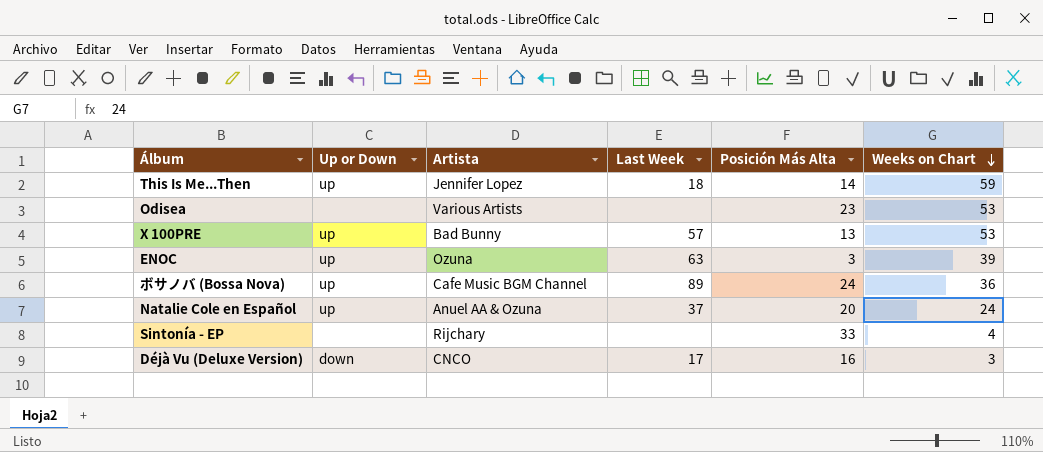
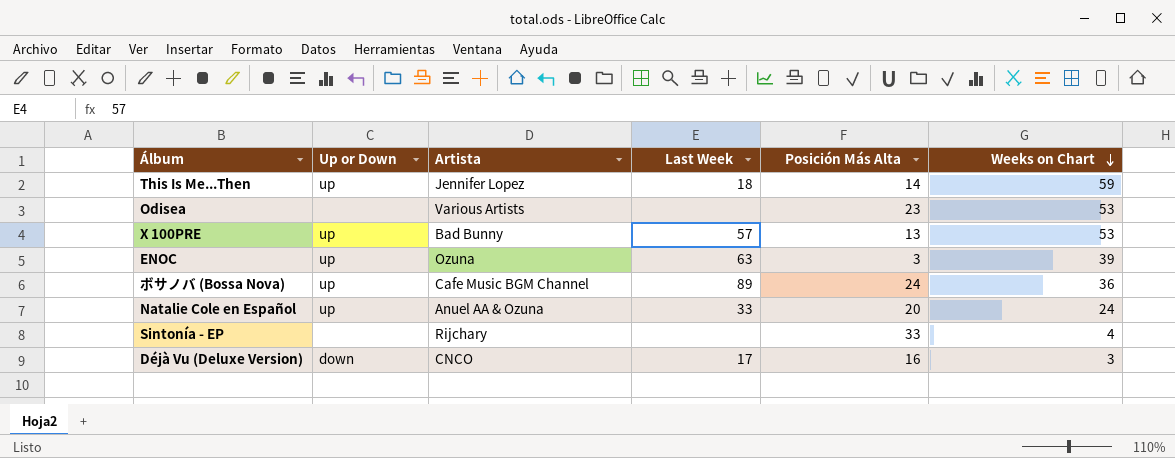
Natalie Cole en Español | Last Week: 37 -> 33

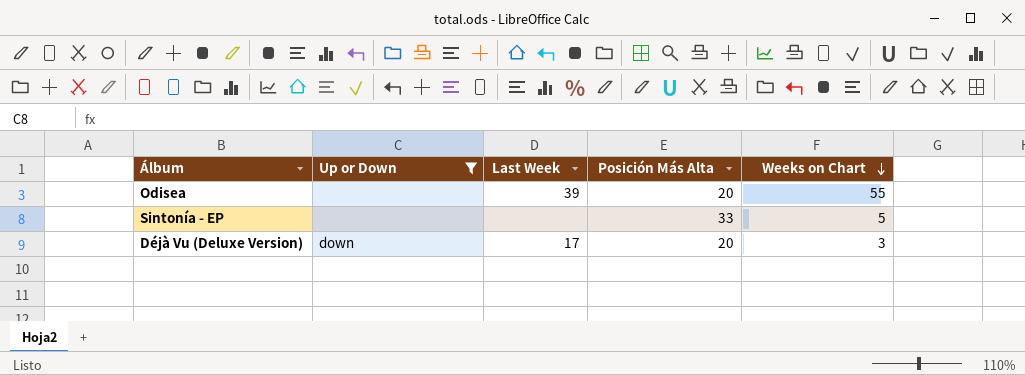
filter: none -> Up or Down != up
column Artista | position: 3 -> none
Odisea | Last Week: none -> 39
Odisea | Posición Más Alta: 23 -> 20
Odisea | Weeks on Chart: 53 -> 55
Sintonía - EP | Weeks on Chart: 4 -> 5
Déjà Vu (Deluxe Version) | Posición Más Alta: 16 -> 20

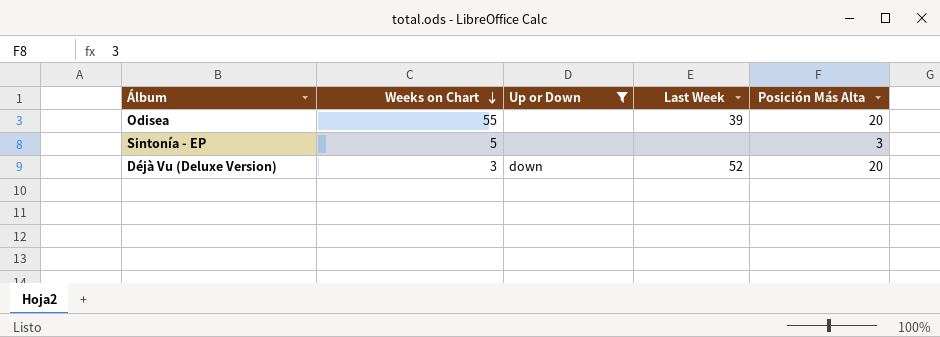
column Weeks on Chart | position: 5 -> 2
Sintonía - EP | Posición Más Alta: 33 -> 3
Déjà Vu (Deluxe Version) | Last Week: 17 -> 52

